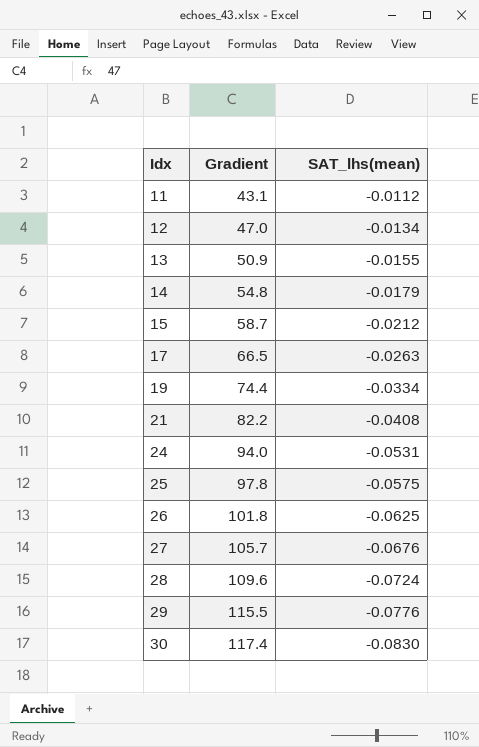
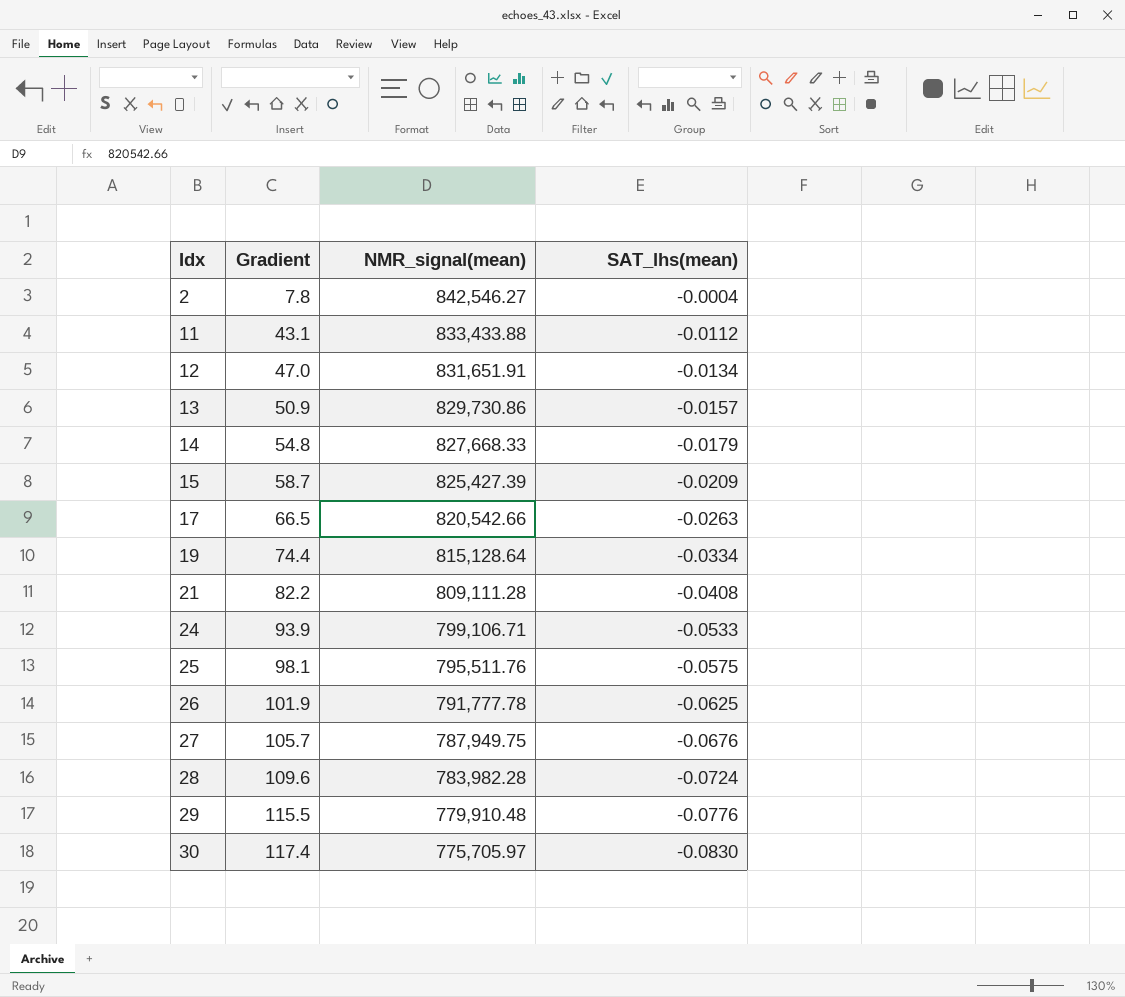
column NMR_signal(mean) | position: none -> 3
row 2: none -> 7.8 | 842,546.27 | -0.0004
13 | SAT_lhs(mean): -0.0155 -> -0.0157
15 | SAT_lhs(mean): -0.0212 -> -0.0209
24 | Gradient: 94.0 -> 93.9
24 | SAT_lhs(mean): -0.0531 -> -0.0533
25 | Gradient: 97.8 -> 98.1
26 | Gradient: 101.8 -> 101.9

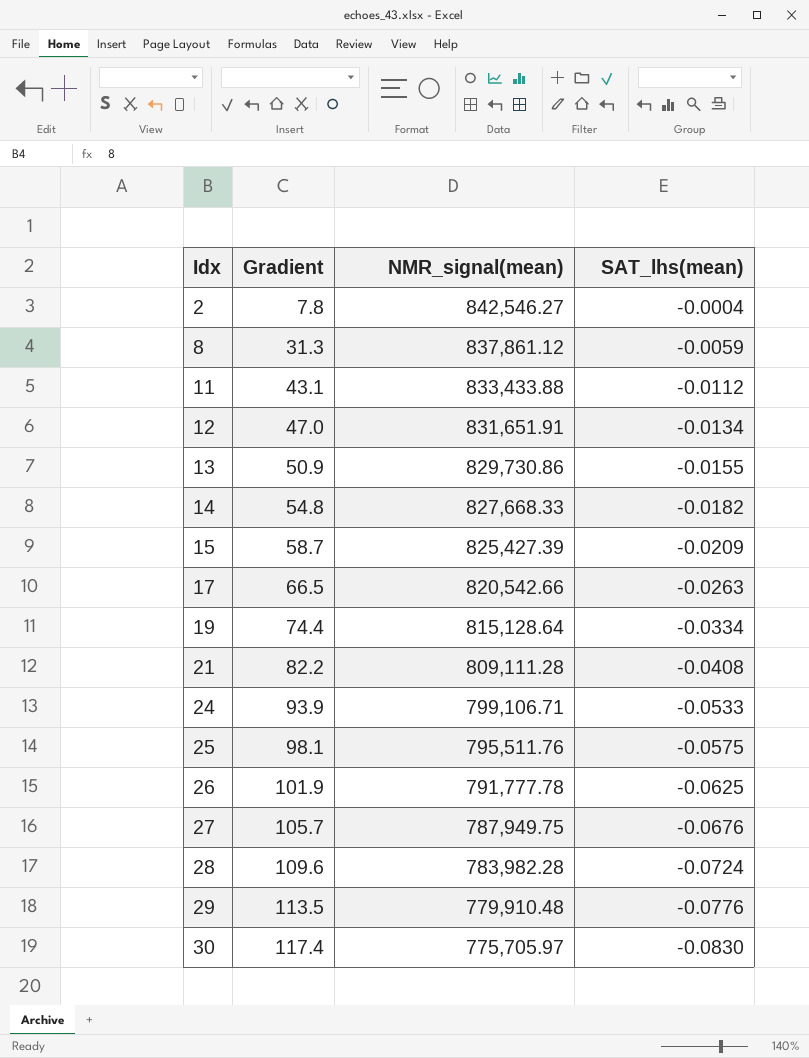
row 8: none -> 31.3 | 837,861.12 | -0.0059
13 | SAT_lhs(mean): -0.0157 -> -0.0155
14 | SAT_lhs(mean): -0.0179 -> -0.0182
29 | Gradient: 115.5 -> 113.5

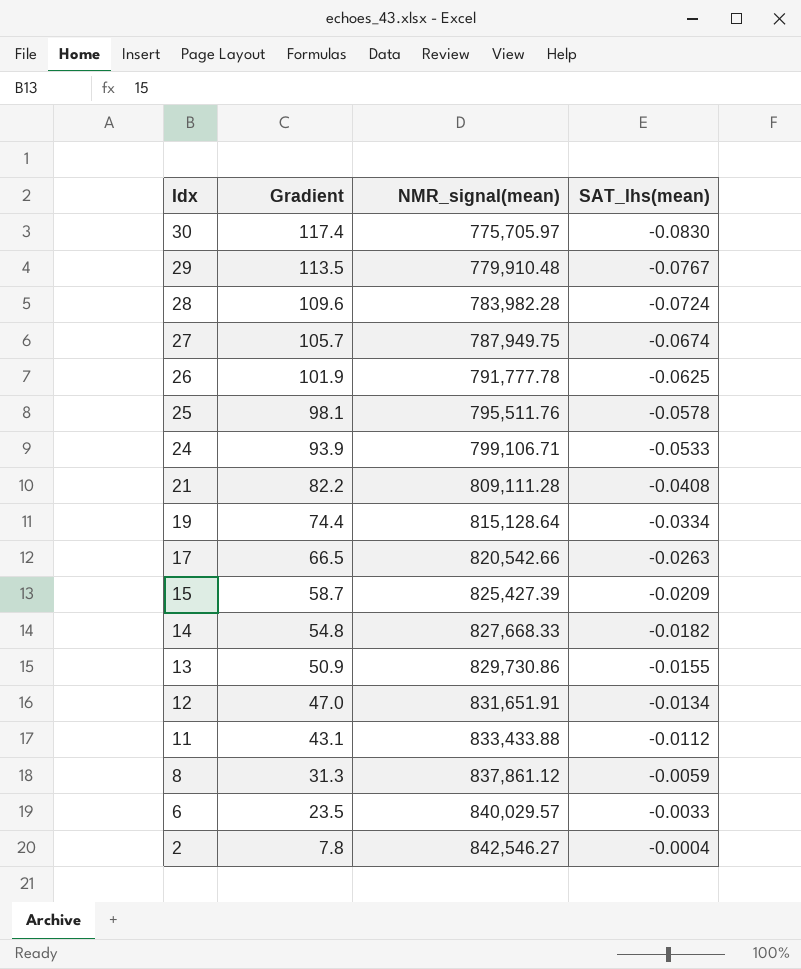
row order: Idx ascending -> Idx descending
29 | SAT_lhs(mean): -0.0776 -> -0.0767
27 | SAT_lhs(mean): -0.0676 -> -0.0674
25 | SAT_lhs(mean): -0.0575 -> -0.0578
row 6: none -> 23.5 | 840,029.57 | -0.0033

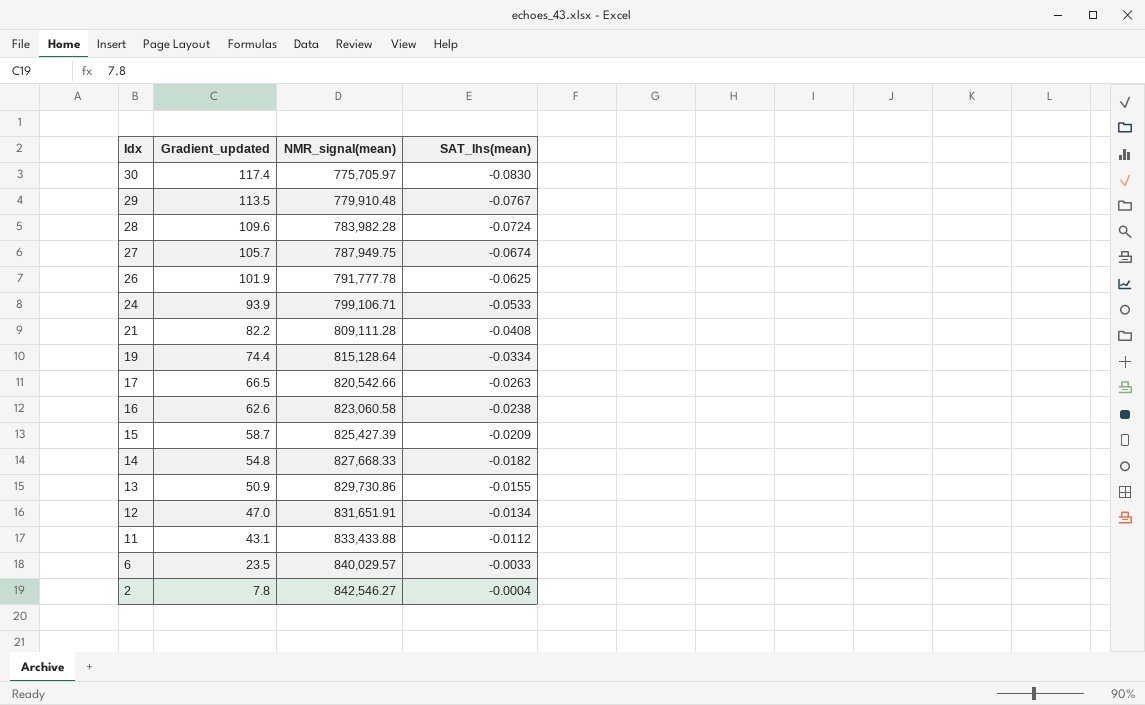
column name: Gradient -> Gradient_updated
row 25: 98.1 | 795,511.76 | -0.0578 -> none
row 8: 31.3 | 837,861.12 | -0.0059 -> none
row 16: none -> 62.6 | 823,060.58 | -0.0238

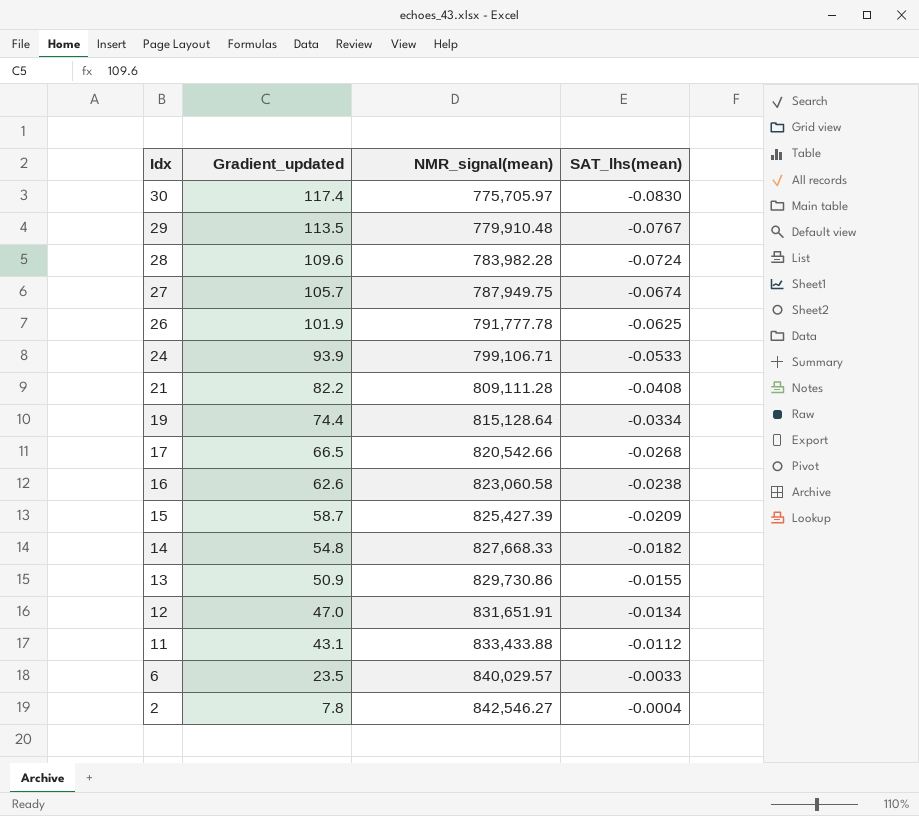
17 | SAT_lhs(mean): -0.0263 -> -0.0268

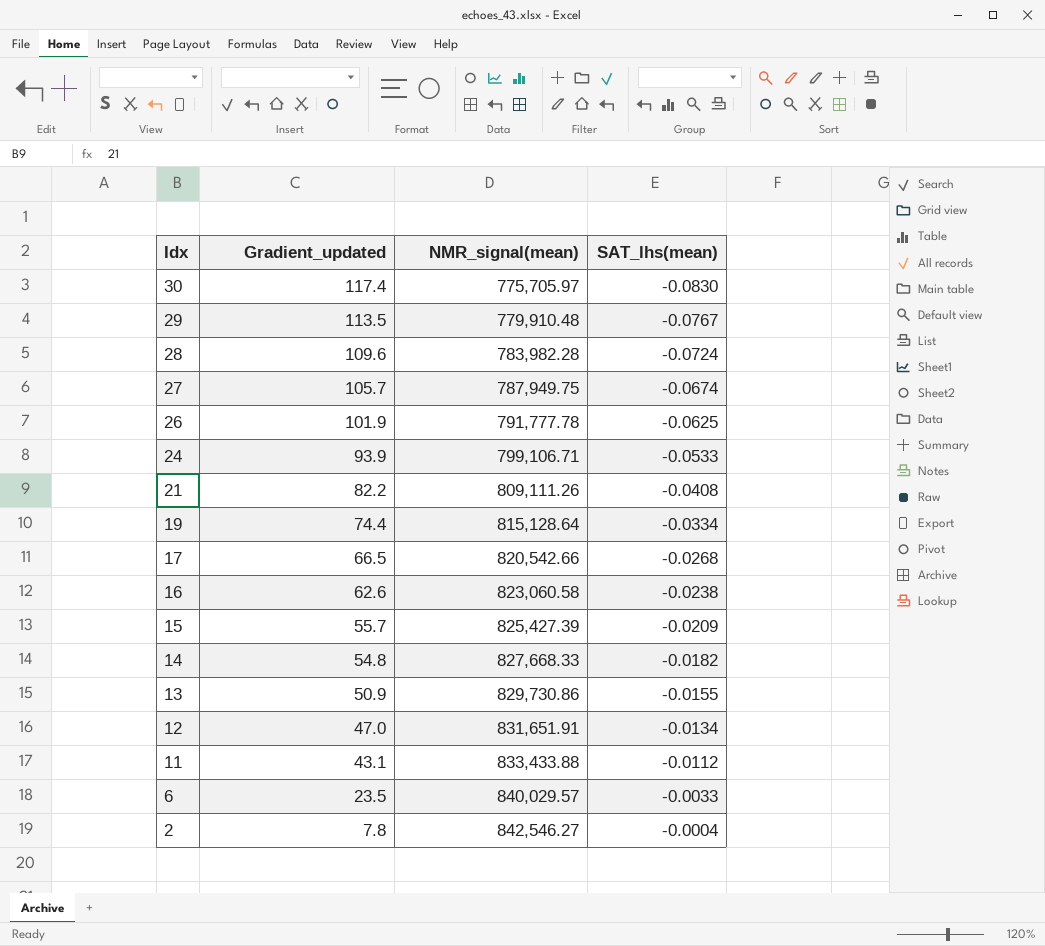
21 | NMR_signal(mean): 809,111.28 -> 809,111.26
15 | Gradient_updated: 58.7 -> 55.7

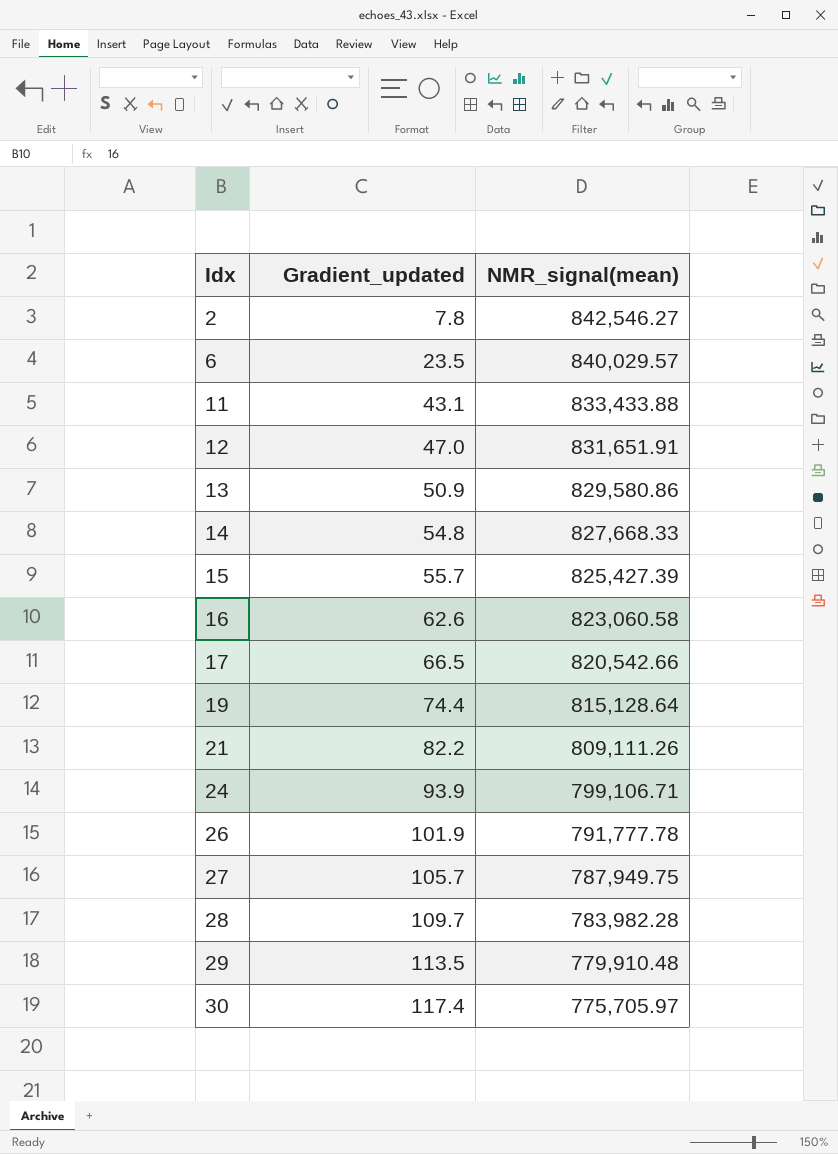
row order: Idx descending -> Idx ascending
column SAT_lhs(mean) | position: 4 -> none
13 | NMR_signal(mean): 829,730.86 -> 829,580.86
28 | Gradient_updated: 109.6 -> 109.7

